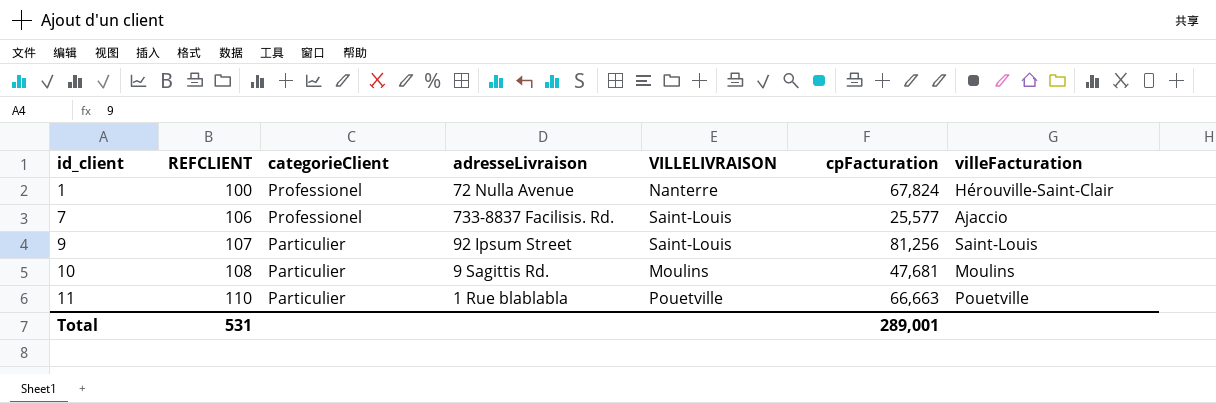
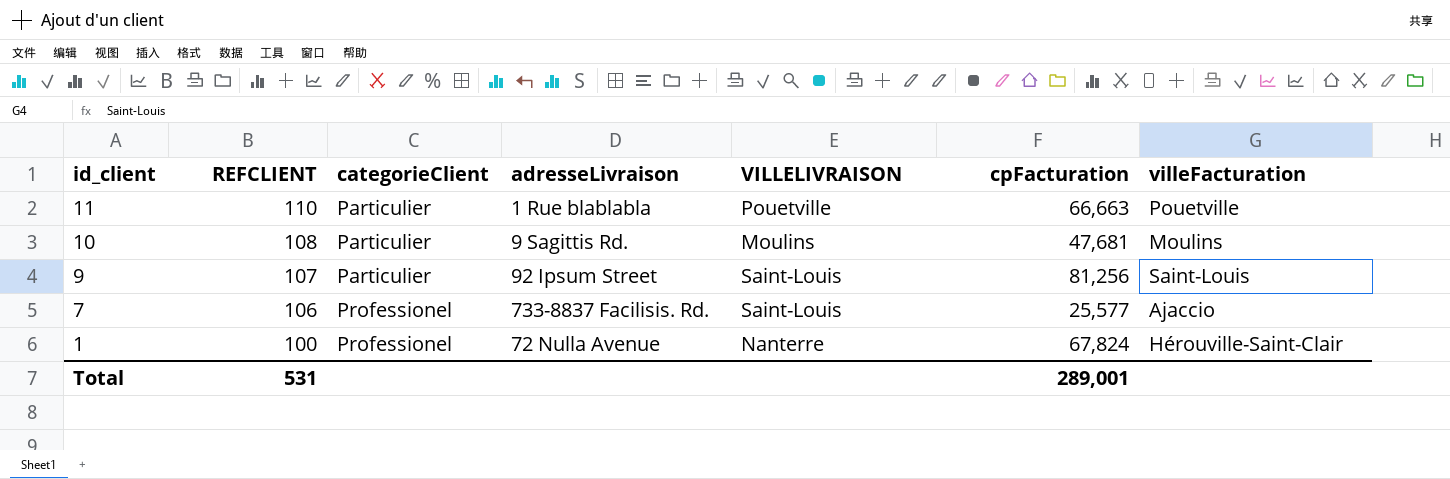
row order: id_client ascending -> id_client descending

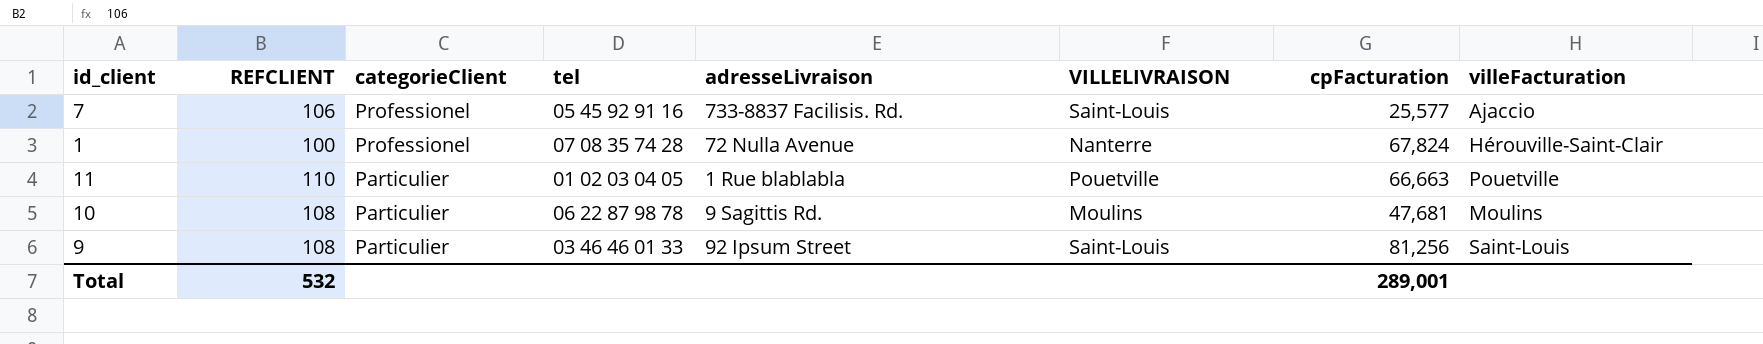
row order: id_client descending -> categorieClient descending
column tel | position: none -> 4
9 | REFCLIENT: 107 -> 108
Total | REFCLIENT: 531 -> 532

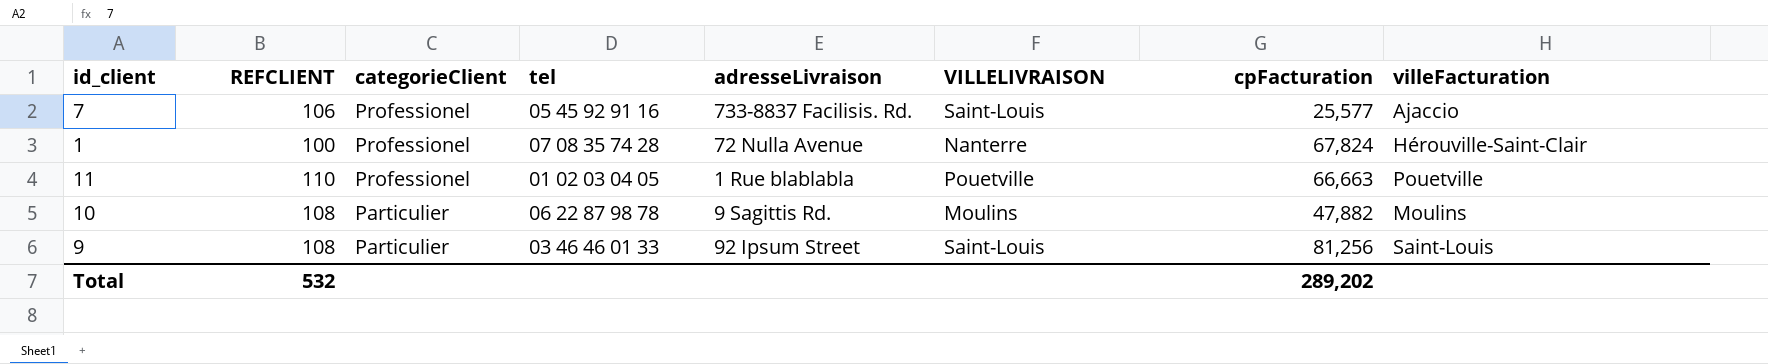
11 | categorieClient: Particulier -> Professionel
10 | cpFacturation: 47,681 -> 47,882
Total | cpFacturation: 289,001 -> 289,202

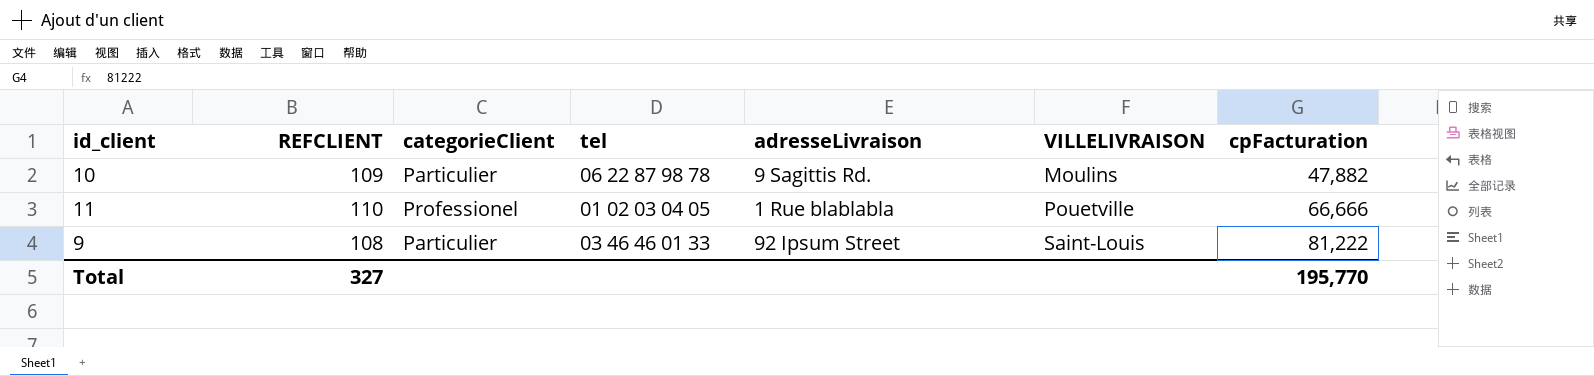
row order: categorieClient descending -> VILLELIVRAISON ascending
column villeFacturation | position: 8 -> none
row 7: 106 | Professionel | 05 45 92 91 16 | 733-8837 Facilisis. Rd. | Saint-Louis | 25,577 | Ajaccio -> none
row 1: 100 | Professionel | 07 08 35 74 28 | 72 Nulla Avenue | Nanterre | 67,824 | Hérouville-Saint-Clair -> none
10 | REFCLIENT: 108 -> 109
11 | cpFacturation: 66,663 -> 66,666
9 | cpFacturation: 81,256 -> 81,222
Total | REFCLIENT: 532 -> 327
Total | cpFacturation: 289,202 -> 195,770

